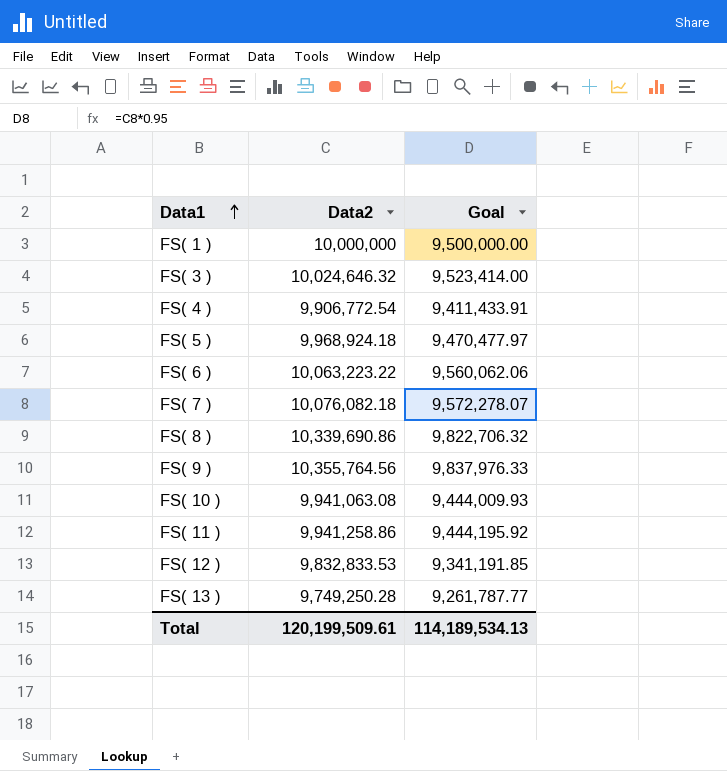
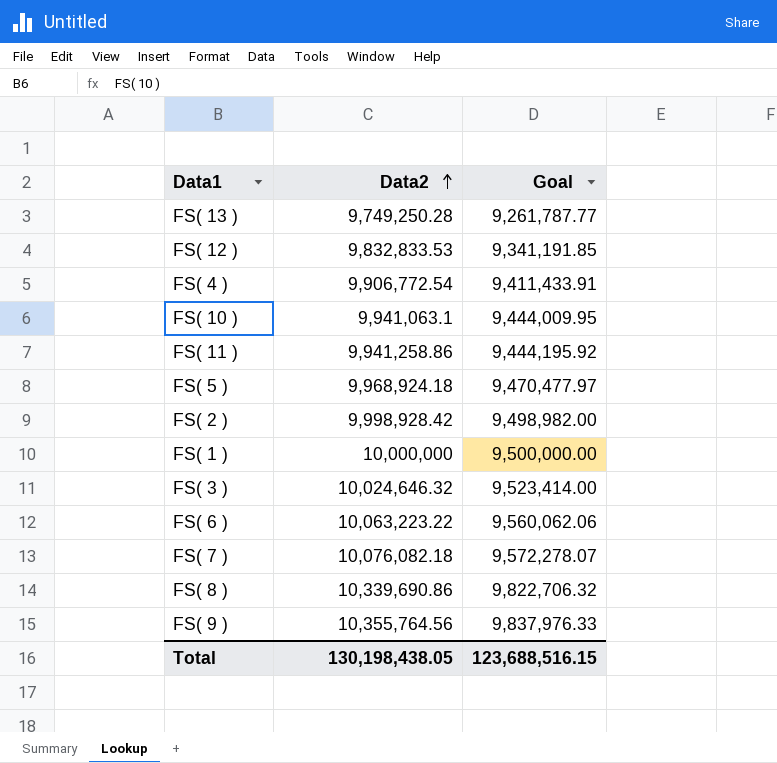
row order: Data1 ascending -> Data2 ascending
FS( 10 ) | Data2: 9,941,063.08 -> 9,941,063.1
FS( 10 ) | Goal: 9,444,009.93 -> 9,444,009.95
row FS( 2 ): none -> 9,998,928.42 | 9,498,982.00
Total | Data2: 120,199,509.61 -> 130,198,438.05
Total | Goal: 114,189,534.13 -> 123,688,516.15

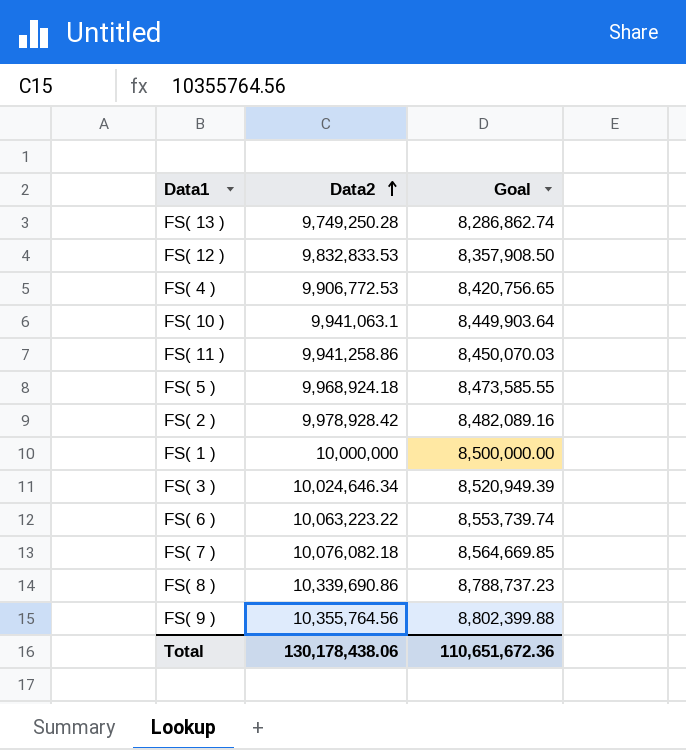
column Goal | formula: [Data2] * 0.95 -> [Data2] * 0.85
FS( 4 ) | Data2: 9,906,772.54 -> 9,906,772.53
FS( 2 ) | Data2: 9,998,928.42 -> 9,978,928.42
FS( 3 ) | Data2: 10,024,646.32 -> 10,024,646.34
Total | Data2: 130,198,438.05 -> 130,178,438.06
Total | Goal: 123,688,516.15 -> 110,651,672.36

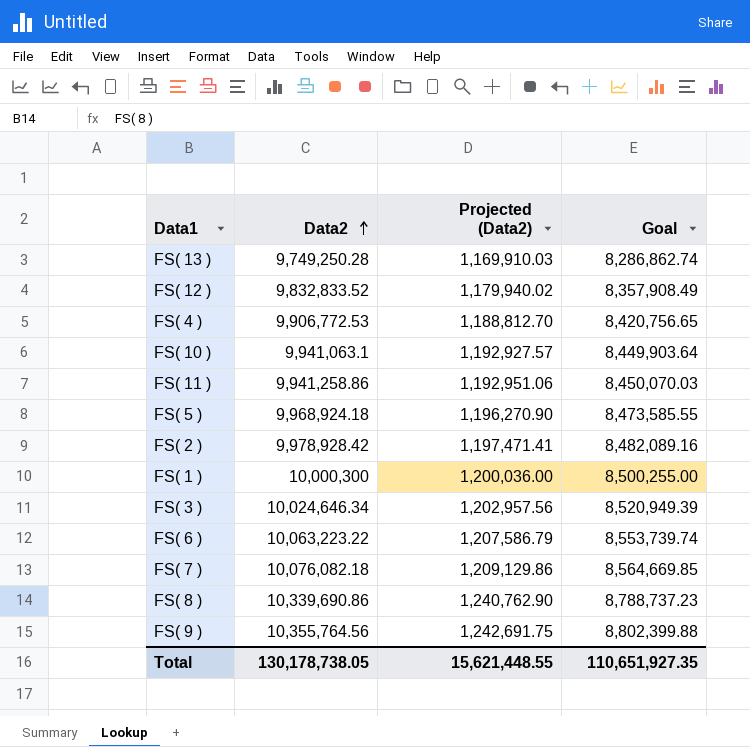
column Projected (Data2) | formula: none -> [Data2] * 0.12
FS( 12 ) | Data2: 9,832,833.53 -> 9,832,833.52
FS( 12 ) | Goal: 8,357,908.50 -> 8,357,908.49
FS( 1 ) | Data2: 10,000,000 -> 10,000,300
FS( 1 ) | Goal: 8,500,000.00 -> 8,500,255.00
Total | Data2: 130,178,438.06 -> 130,178,738.05
Total | Goal: 110,651,672.36 -> 110,651,927.35

